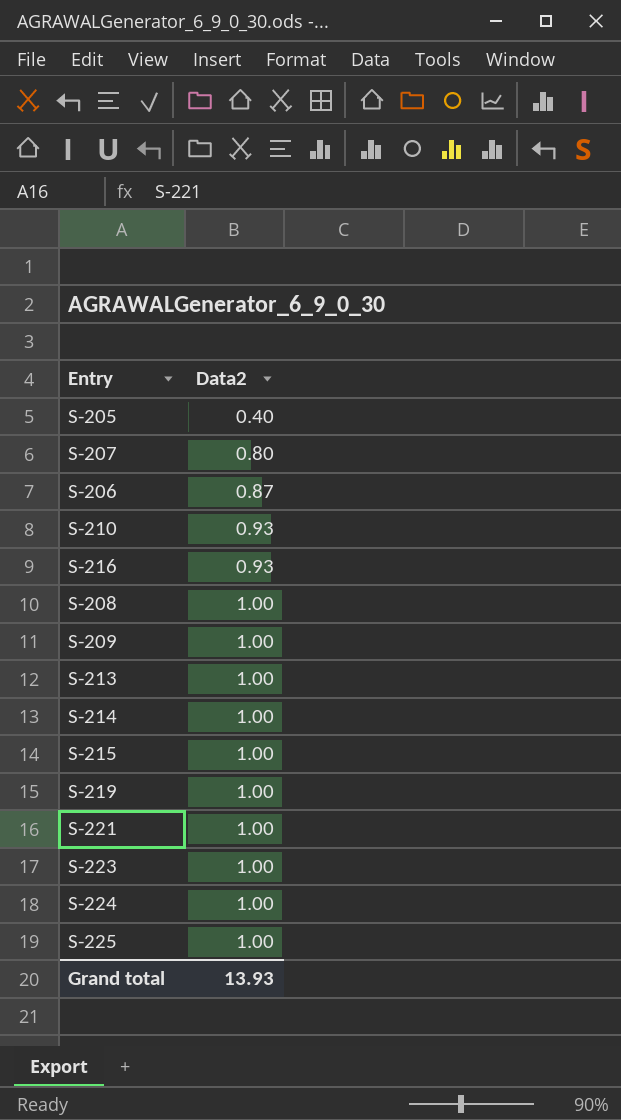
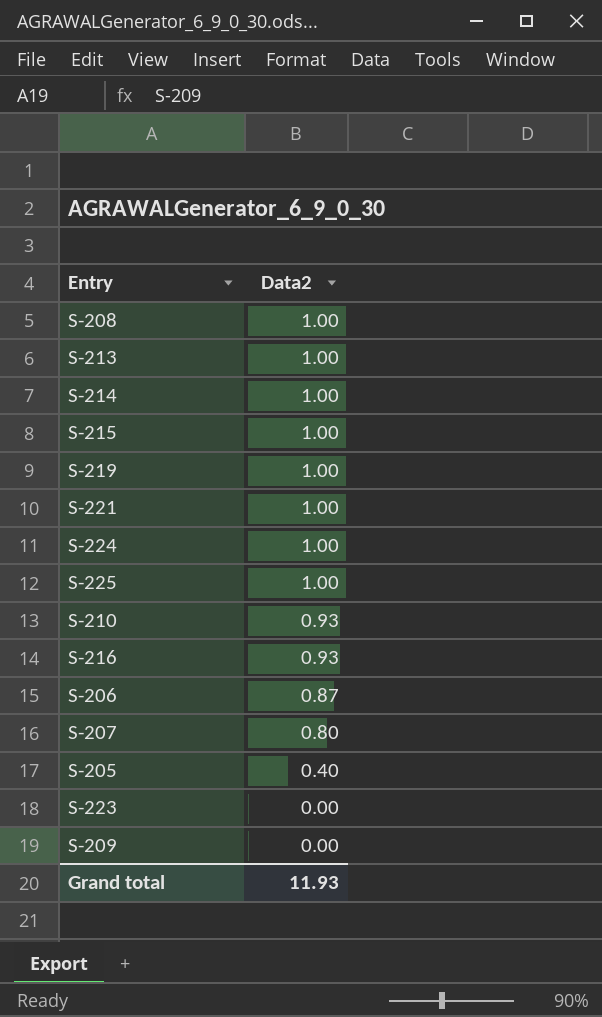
row order: Data2 ascending -> Data2 descending
S-223 | Data2: 1.00 -> 0.00
S-209 | Data2: 1.00 -> 0.00
Grand total | Data2: 13.93 -> 11.93

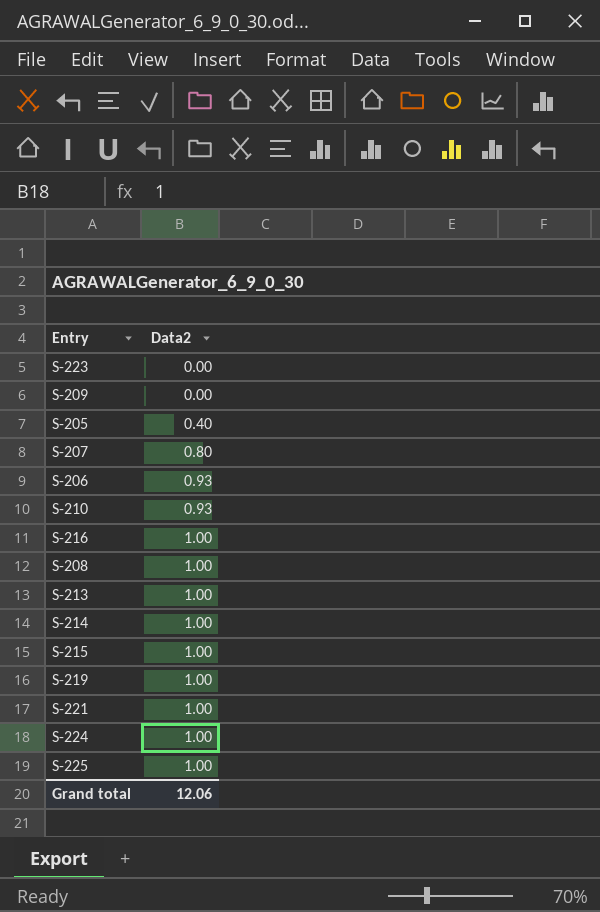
row order: Data2 descending -> Data2 ascending
S-206 | Data2: 0.87 -> 0.93
S-216 | Data2: 0.93 -> 1.00
Grand total | Data2: 11.93 -> 12.06

